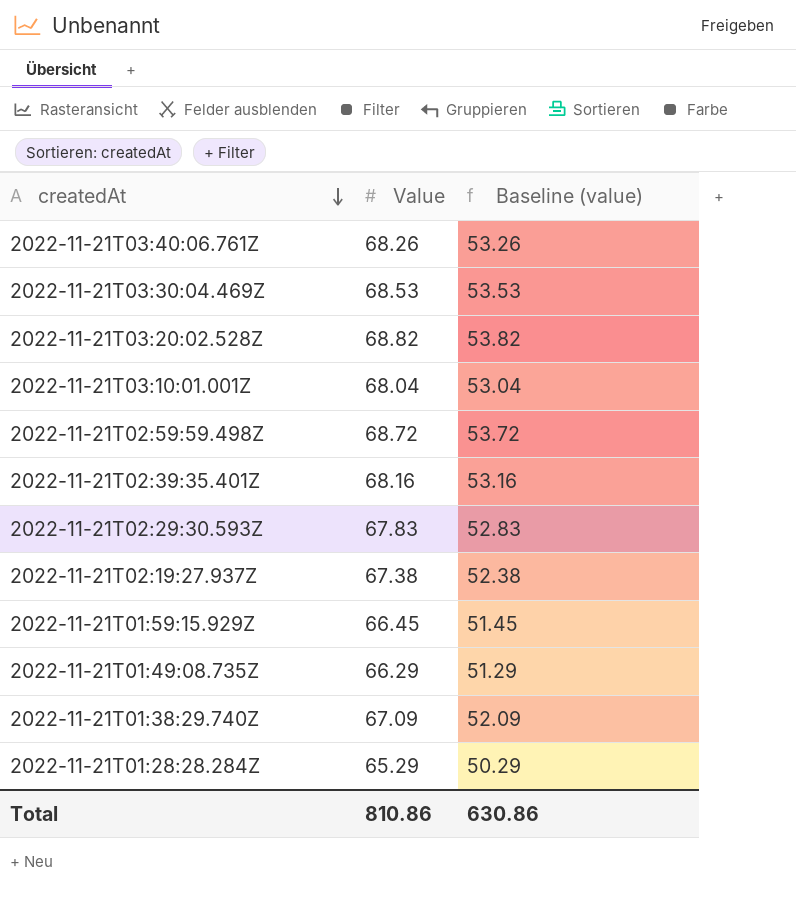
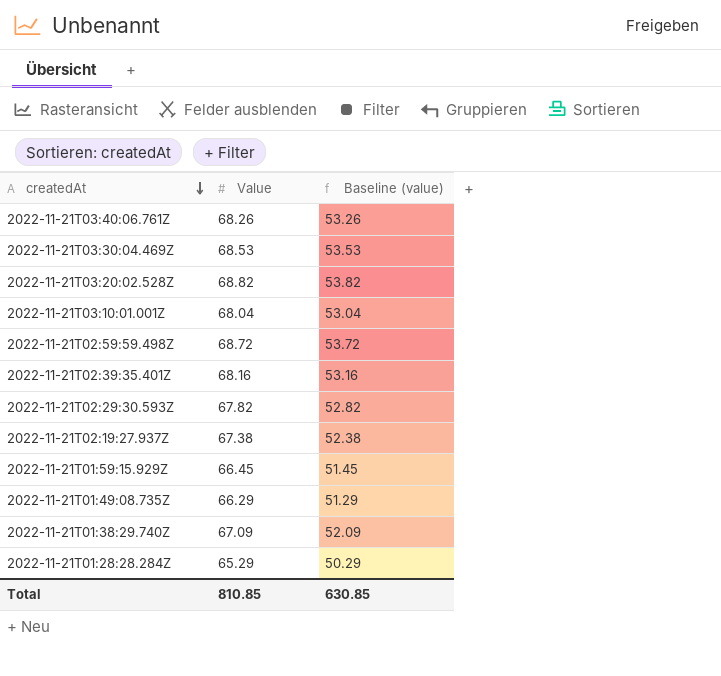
2022-11-21T02:29:30.593Z | Value: 67.83 -> 67.82
2022-11-21T02:29:30.593Z | Baseline (value): 52.83 -> 52.82
Total | Value: 810.86 -> 810.85
Total | Baseline (value): 630.86 -> 630.85

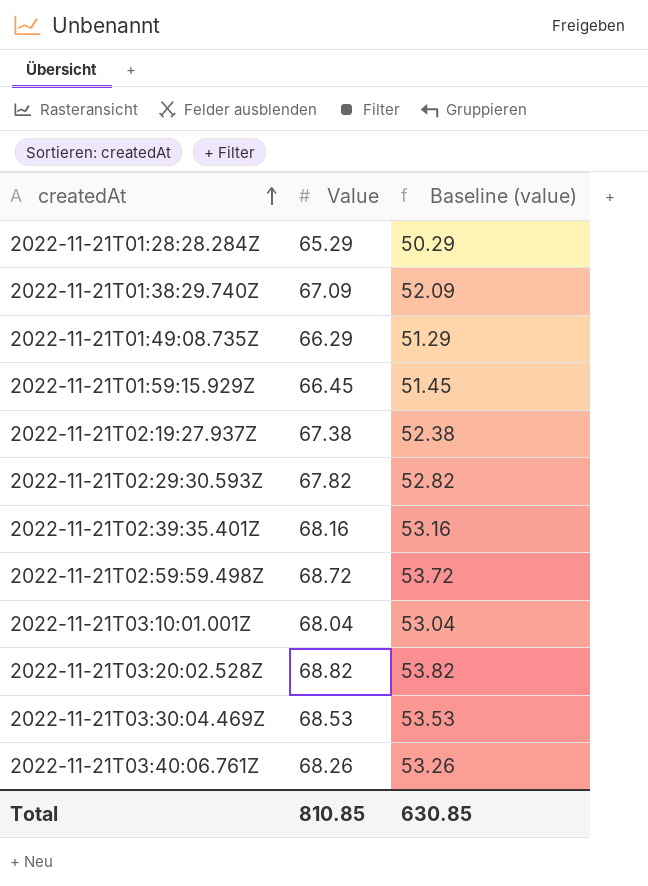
row order: createdAt descending -> createdAt ascending

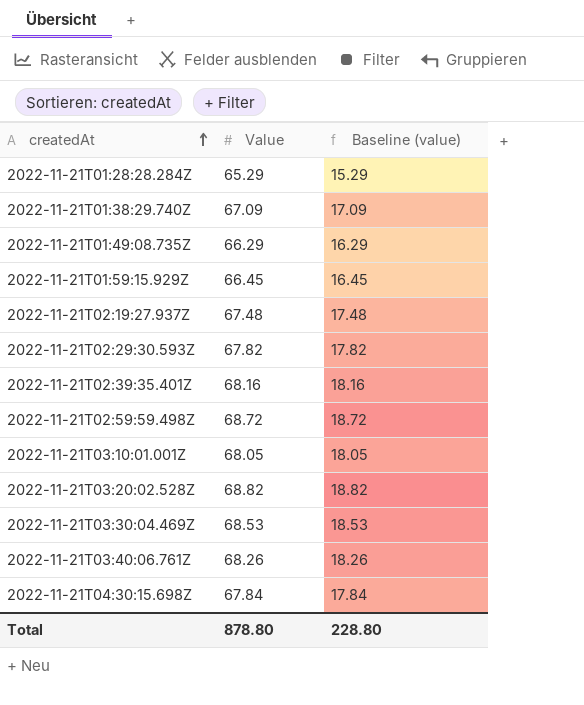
column Baseline (value) | formula: [Value] - 15 -> [Value] - 50
2022-11-21T02:19:27.937Z | Value: 67.38 -> 67.48
2022-11-21T03:10:01.001Z | Value: 68.04 -> 68.05
row 2022-11-21T04:30:15.698Z: none -> 67.84 | 17.84
Total | Value: 810.85 -> 878.80
Total | Baseline (value): 630.85 -> 228.80

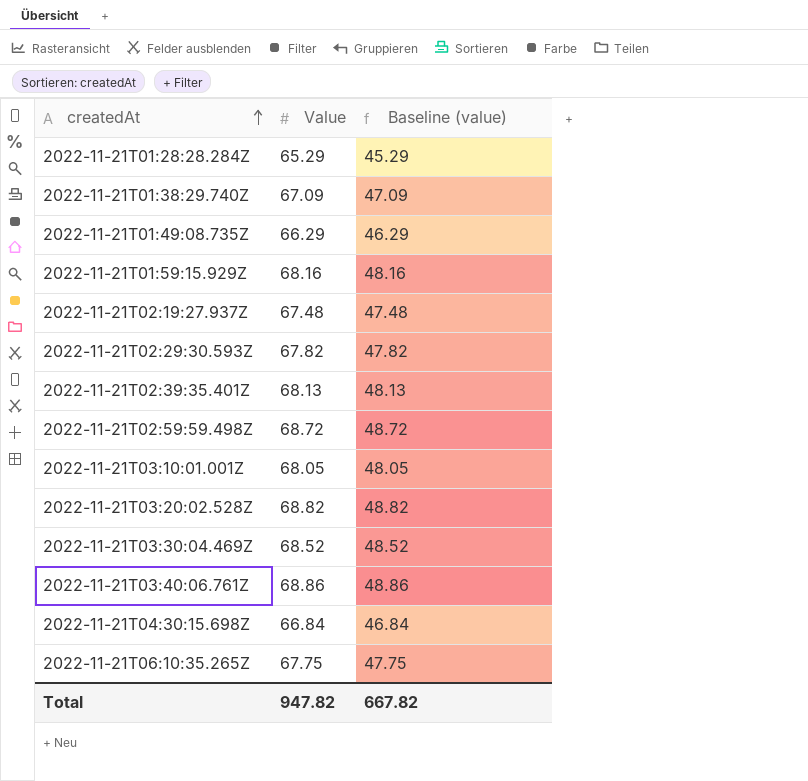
column Baseline (value) | formula: [Value] - 50 -> [Value] - 20
2022-11-21T01:59:15.929Z | Value: 66.45 -> 68.16
2022-11-21T02:39:35.401Z | Value: 68.16 -> 68.13
2022-11-21T03:30:04.469Z | Value: 68.53 -> 68.52
2022-11-21T03:40:06.761Z | Value: 68.26 -> 68.86
2022-11-21T04:30:15.698Z | Value: 67.84 -> 66.84
row 2022-11-21T06:10:35.265Z: none -> 67.75 | 47.75
Total | Value: 878.80 -> 947.82
Total | Baseline (value): 228.80 -> 667.82

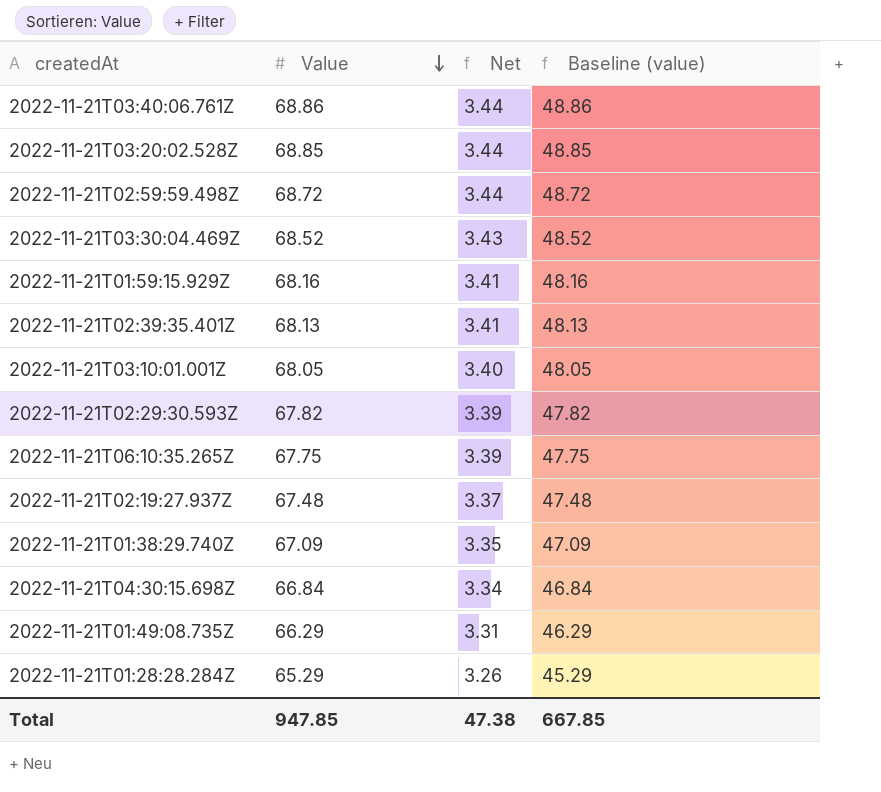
row order: createdAt ascending -> Value descending
column Net | formula: none -> [Value] * 0.05
2022-11-21T03:20:02.528Z | Value: 68.82 -> 68.85
2022-11-21T03:20:02.528Z | Baseline (value): 48.82 -> 48.85
Total | Value: 947.82 -> 947.85
Total | Baseline (value): 667.82 -> 667.85

